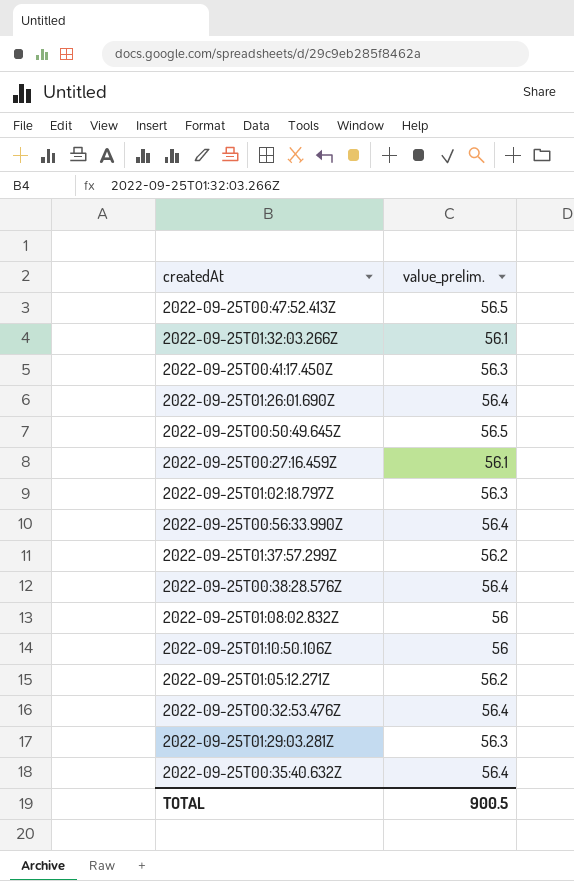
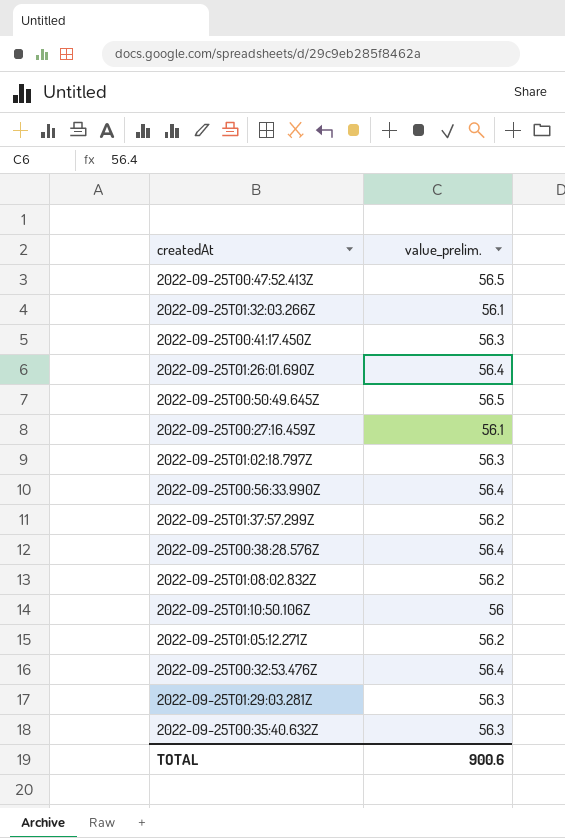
2022-09-25T01:08:02.832Z | value_prelim.: 56 -> 56.2
2022-09-25T00:35:40.632Z | value_prelim.: 56.4 -> 56.3
TOTAL | value_prelim.: 900.5 -> 900.6

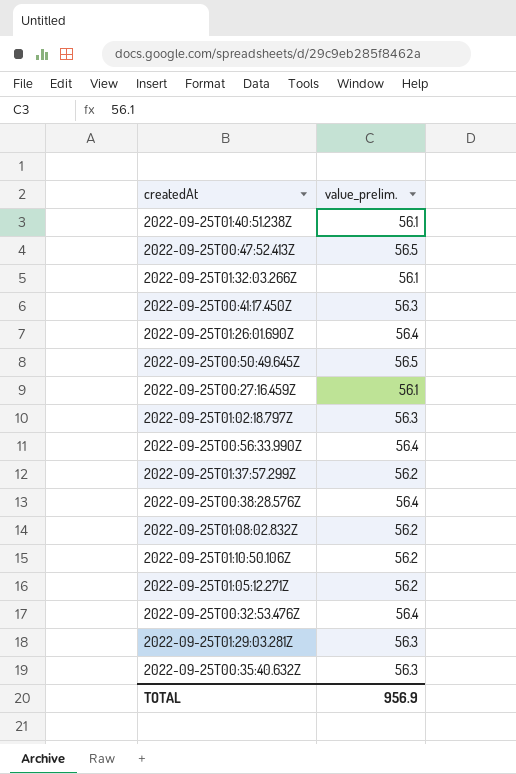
row 2022-09-25T01:40:51.238Z: none -> 56.1
2022-09-25T01:10:50.106Z | value_prelim.: 56 -> 56.2
TOTAL | value_prelim.: 900.6 -> 956.9

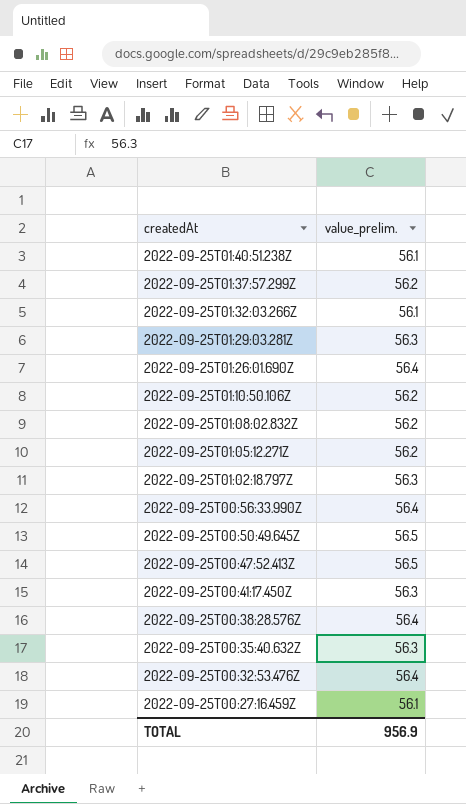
row order: none -> createdAt descending

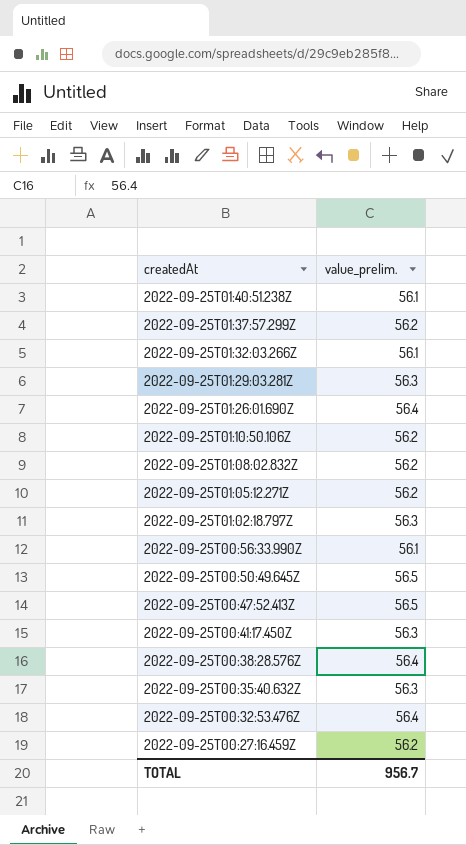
2022-09-25T00:56:33.990Z | value_prelim.: 56.4 -> 56.1
2022-09-25T00:27:16.459Z | value_prelim.: 56.1 -> 56.2
TOTAL | value_prelim.: 956.9 -> 956.7

